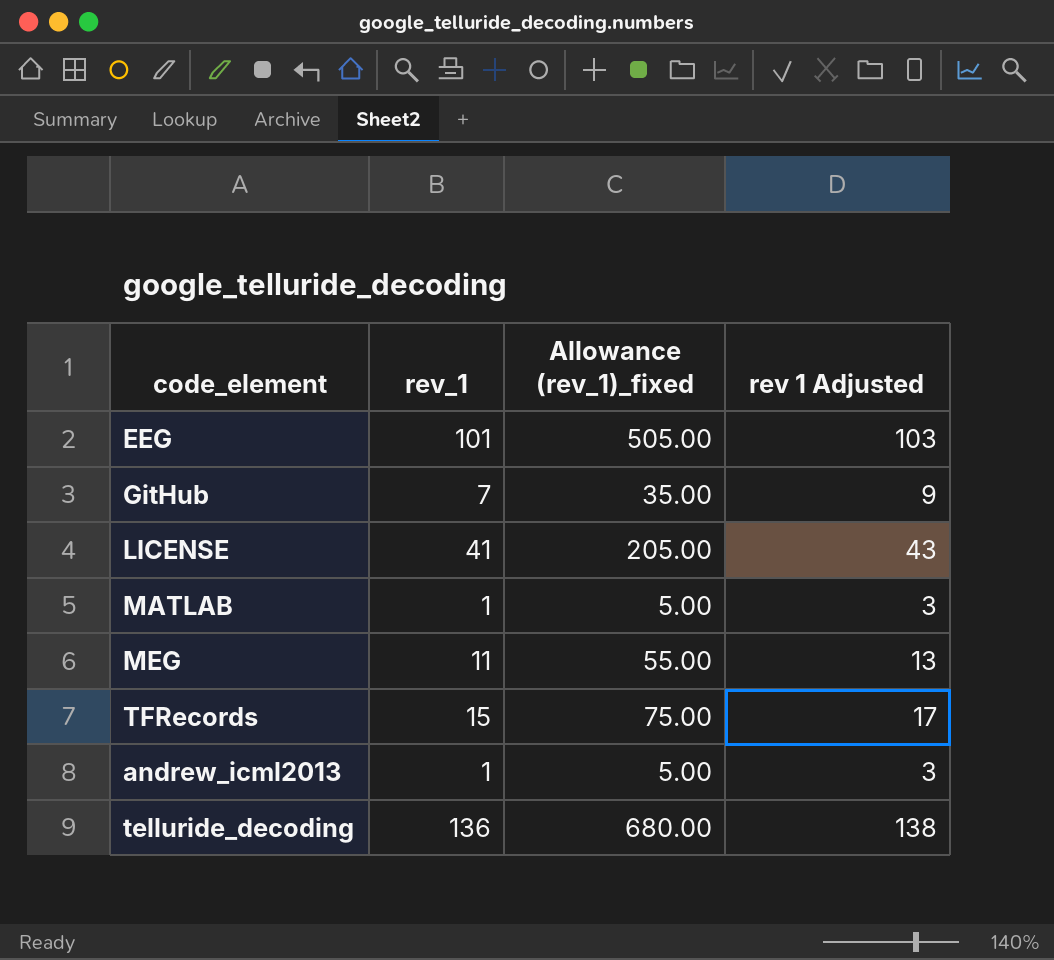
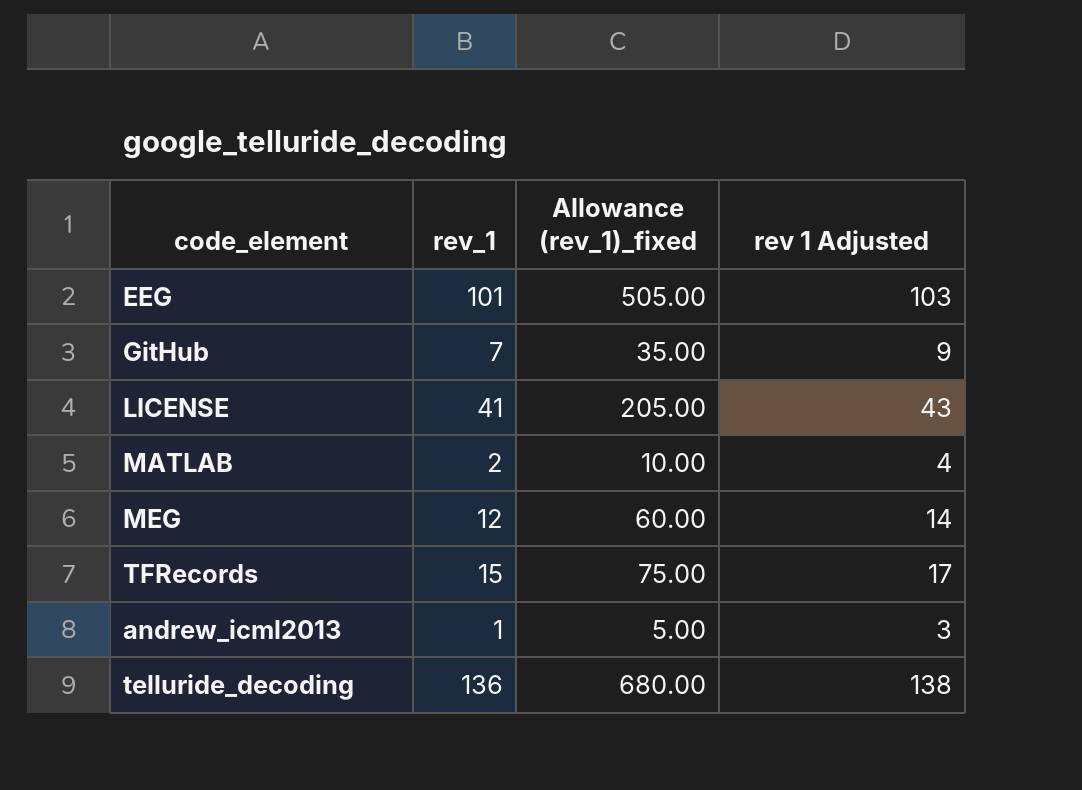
MATLAB | rev_1: 1 -> 2
MATLAB | Allowance (rev_1)_fixed: 5.00 -> 10.00
MATLAB | rev 1 Adjusted: 3 -> 4
MEG | rev_1: 11 -> 12
MEG | Allowance (rev_1)_fixed: 55.00 -> 60.00
MEG | rev 1 Adjusted: 13 -> 14

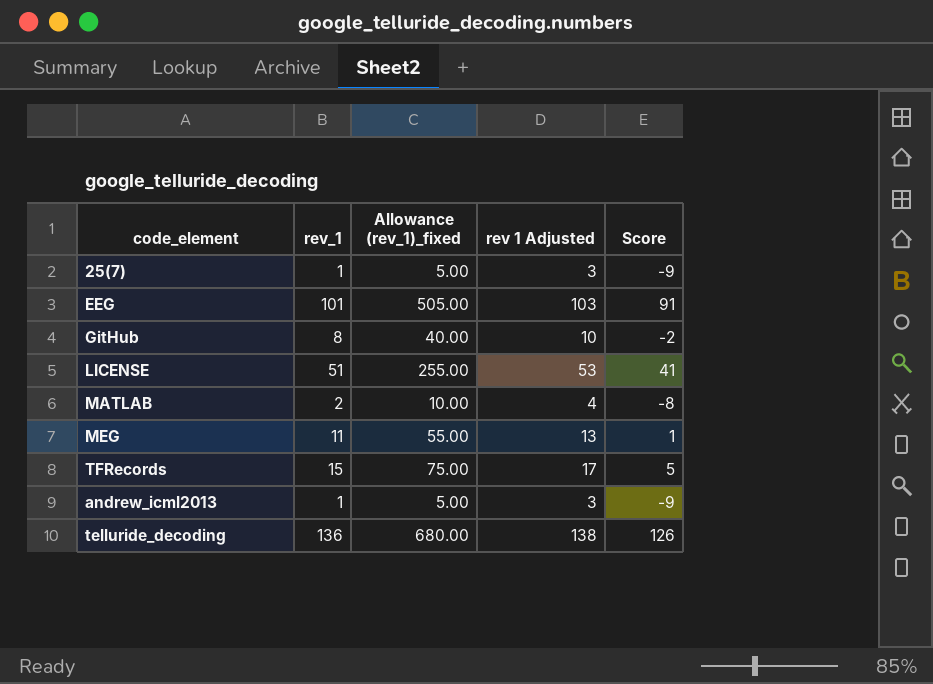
column Score | formula: none -> [rev_1] - 10
row 25(7): none -> 1 | 5.00 | 3 | -9
GitHub | rev_1: 7 -> 8
GitHub | Allowance (rev_1)_fixed: 35.00 -> 40.00
GitHub | rev 1 Adjusted: 9 -> 10
LICENSE | rev_1: 41 -> 51
LICENSE | Allowance (rev_1)_fixed: 205.00 -> 255.00
LICENSE | rev 1 Adjusted: 43 -> 53
MEG | rev_1: 12 -> 11
MEG | Allowance (rev_1)_fixed: 60.00 -> 55.00
MEG | rev 1 Adjusted: 14 -> 13

